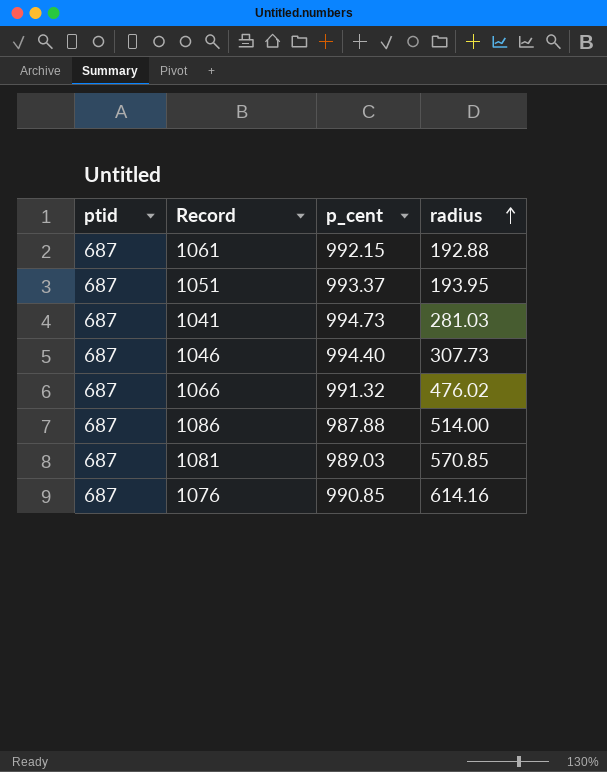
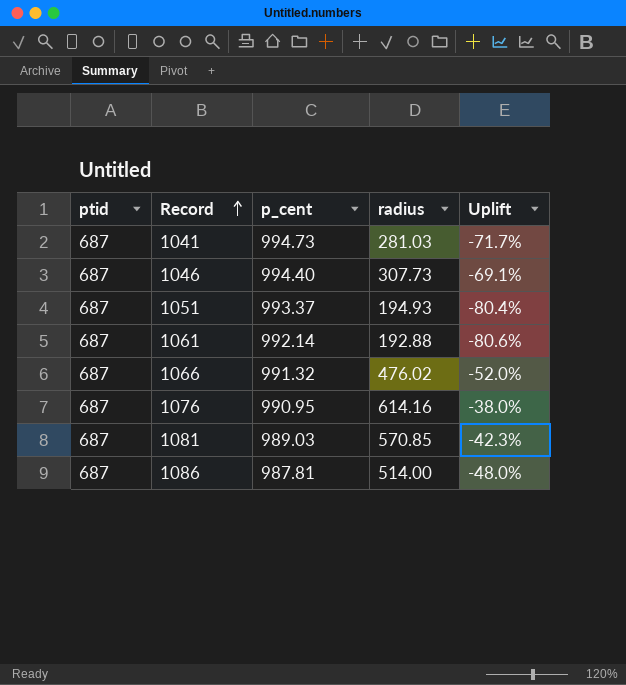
row order: radius ascending -> Record ascending
column Uplift | formula: none -> ([radius] - [p_cent]) / [p_cent]
1051 | radius: 193.95 -> 194.93
1061 | p_cent: 992.15 -> 992.14
1076 | p_cent: 990.85 -> 990.95
1086 | p_cent: 987.88 -> 987.81

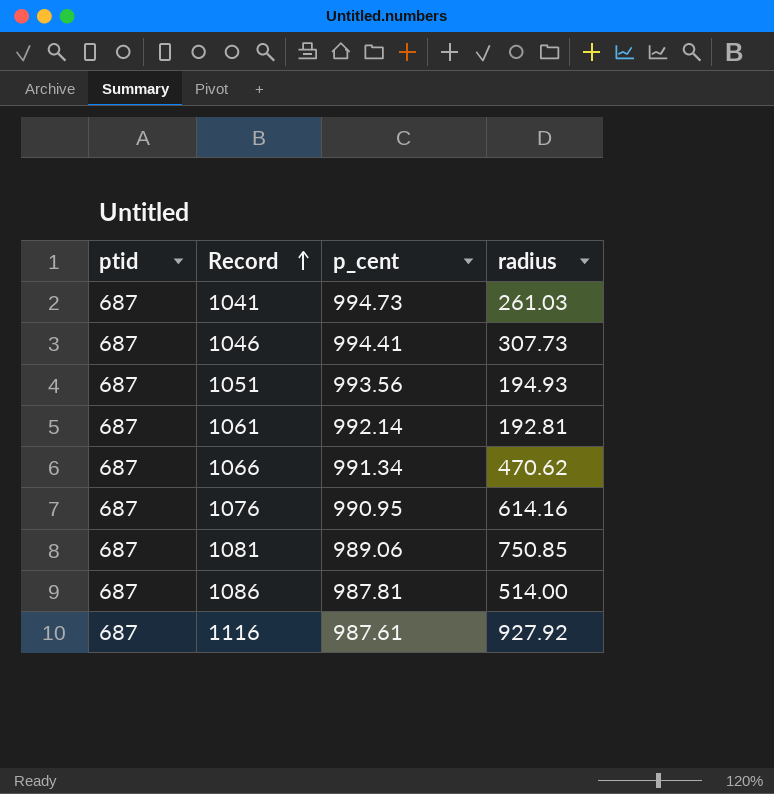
column Uplift | formula: ([radius] - [p_cent]) / [p_cent] -> none
1041 | radius: 281.03 -> 261.03
1046 | p_cent: 994.40 -> 994.41
1051 | p_cent: 993.37 -> 993.56
1061 | radius: 192.88 -> 192.81
1066 | p_cent: 991.32 -> 991.34
1066 | radius: 476.02 -> 470.62
1081 | p_cent: 989.03 -> 989.06
1081 | radius: 570.85 -> 750.85
row 1116: none -> 687 | 987.61 | 927.92

